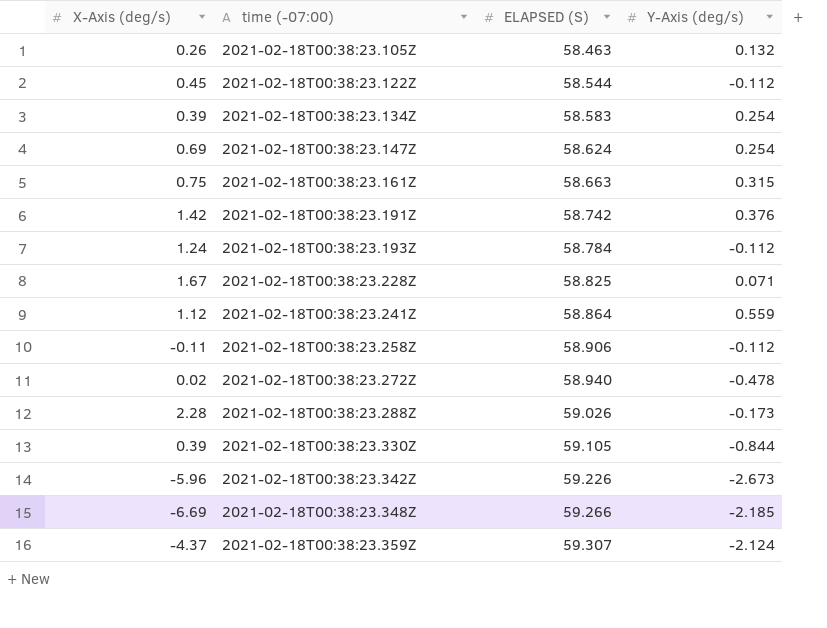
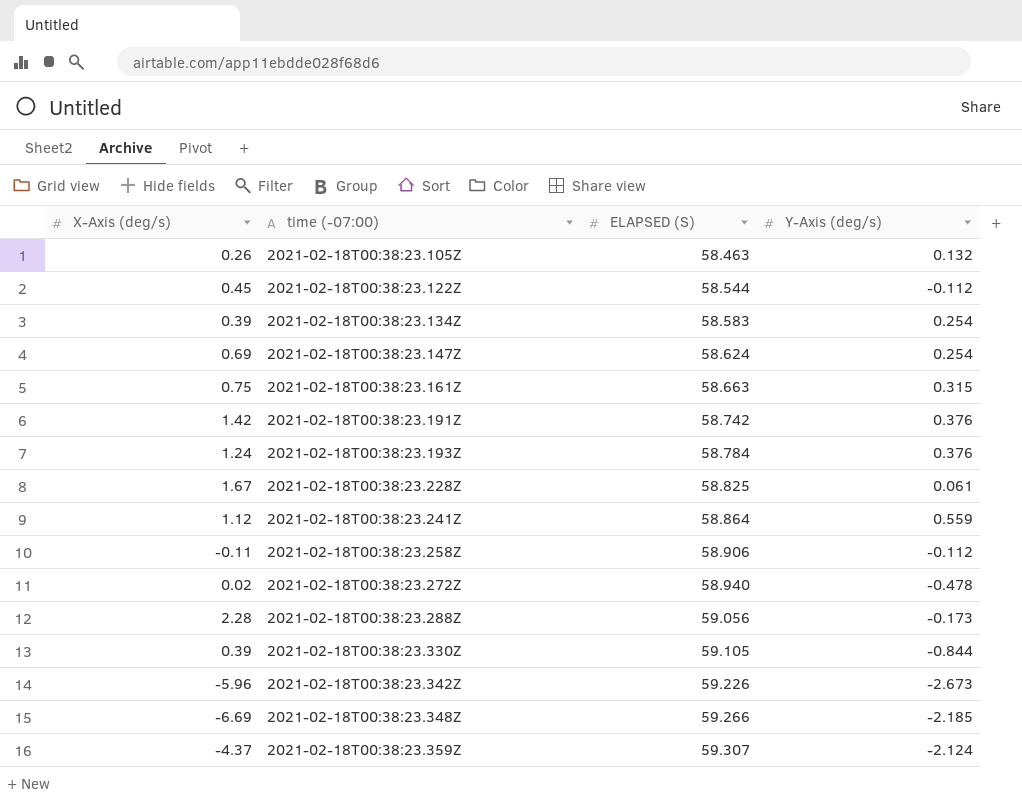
2021-02-18T00:38:23.193Z | Y-Axis (deg/s): -0.112 -> 0.376
2021-02-18T00:38:23.228Z | Y-Axis (deg/s): 0.071 -> 0.061
2021-02-18T00:38:23.288Z | ELAPSED (S): 59.026 -> 59.056

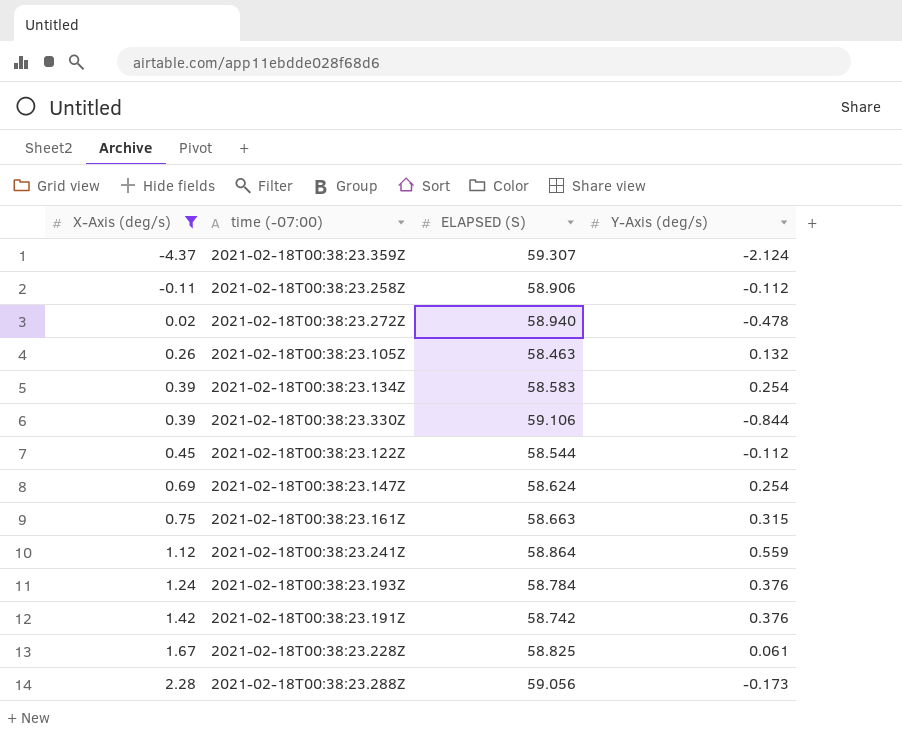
filter: none -> X-Axis (deg/s) >= -4.37
row order: time (-07:00) ascending -> X-Axis (deg/s) ascending
2021-02-18T00:38:23.330Z | ELAPSED (S): 59.105 -> 59.106

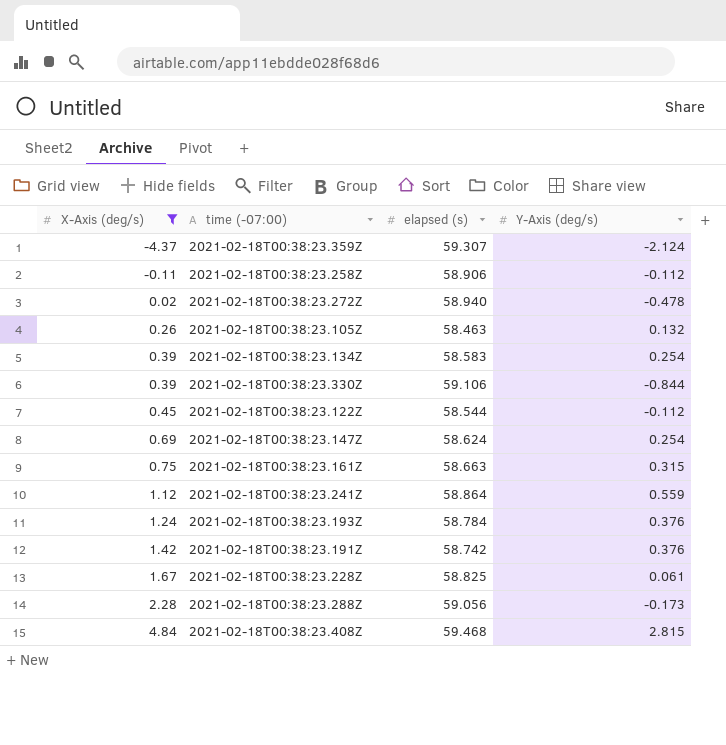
column name: ELAPSED (S) -> elapsed (s)
row 2021-02-18T00:38:23.408Z: none -> 4.84 | 59.468 | 2.815

